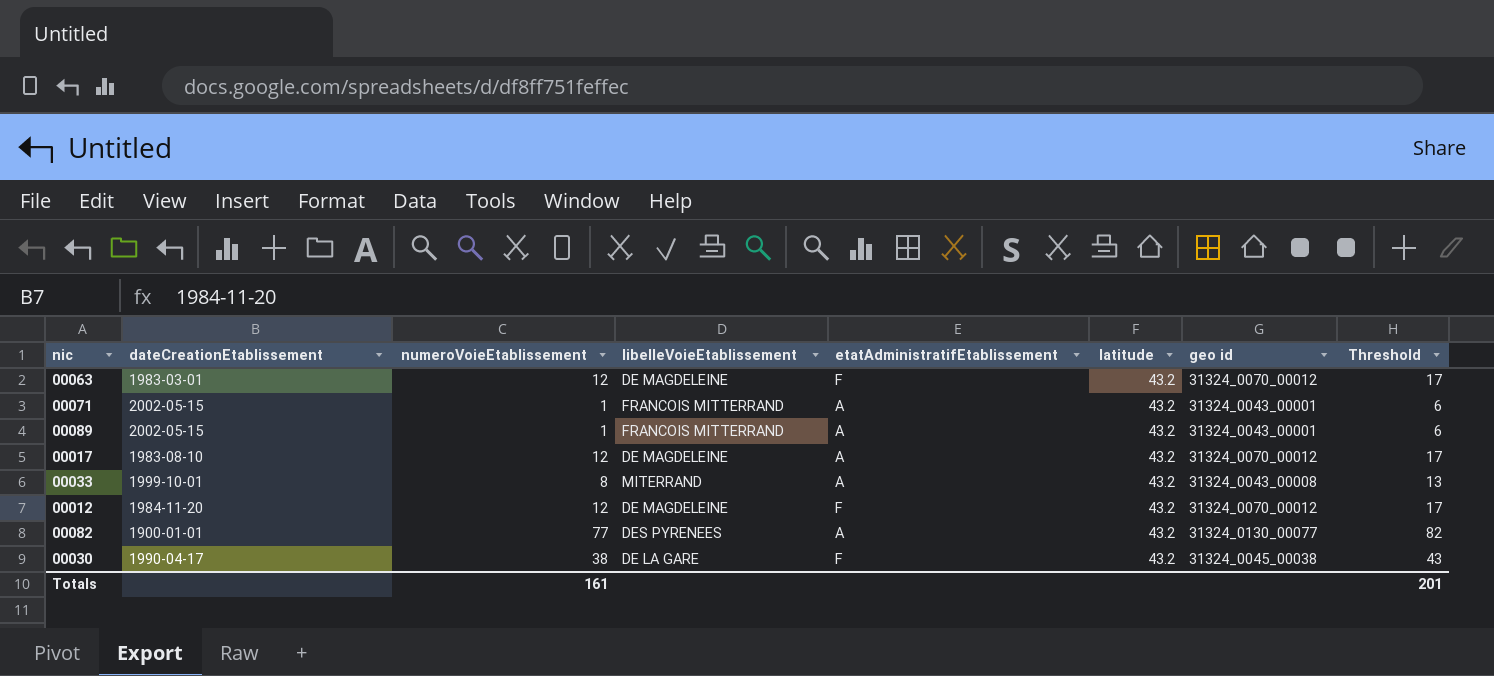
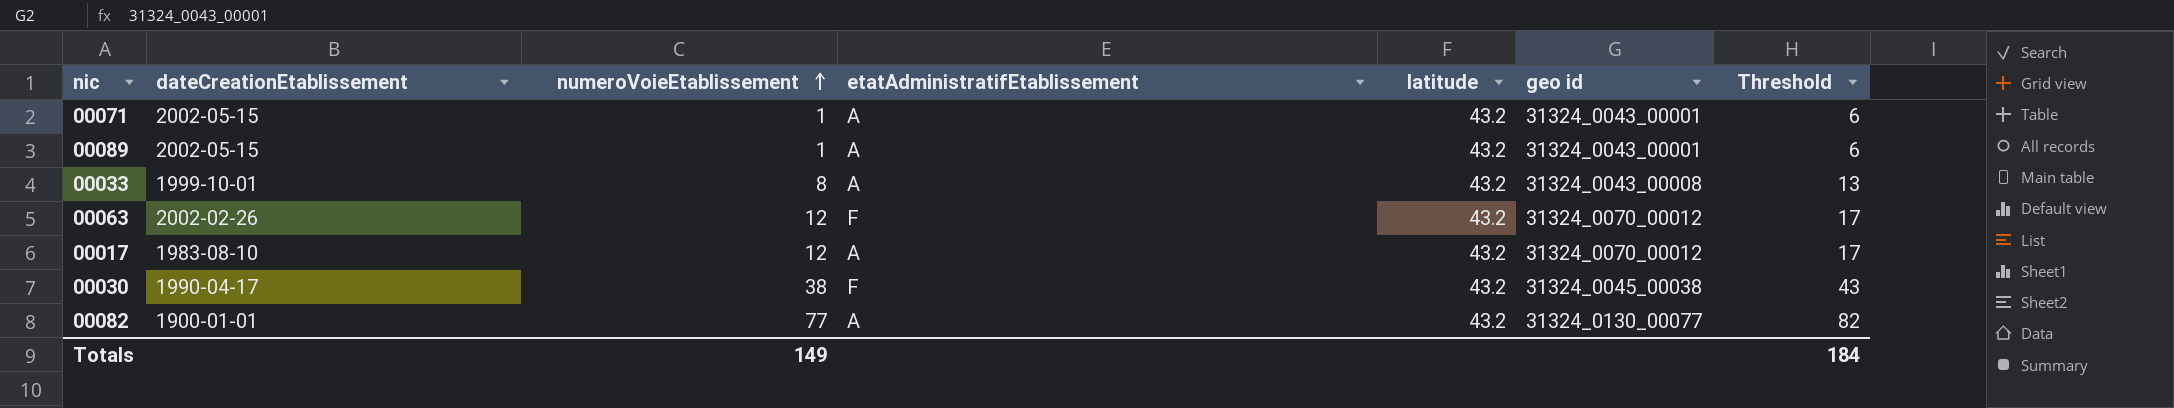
row order: none -> numeroVoieEtablissement ascending
column libelleVoieEtablissement | position: 4 -> none
row 00012: 1984-11-20 | 12 | DE MAGDELEINE | F | 43.2 | 31324_0070_00012 | 17 -> none
00063 | dateCreationEtablissement: 1983-03-01 -> 2002-02-26
Totals | numeroVoieEtablissement: 161 -> 149
Totals | Threshold: 201 -> 184

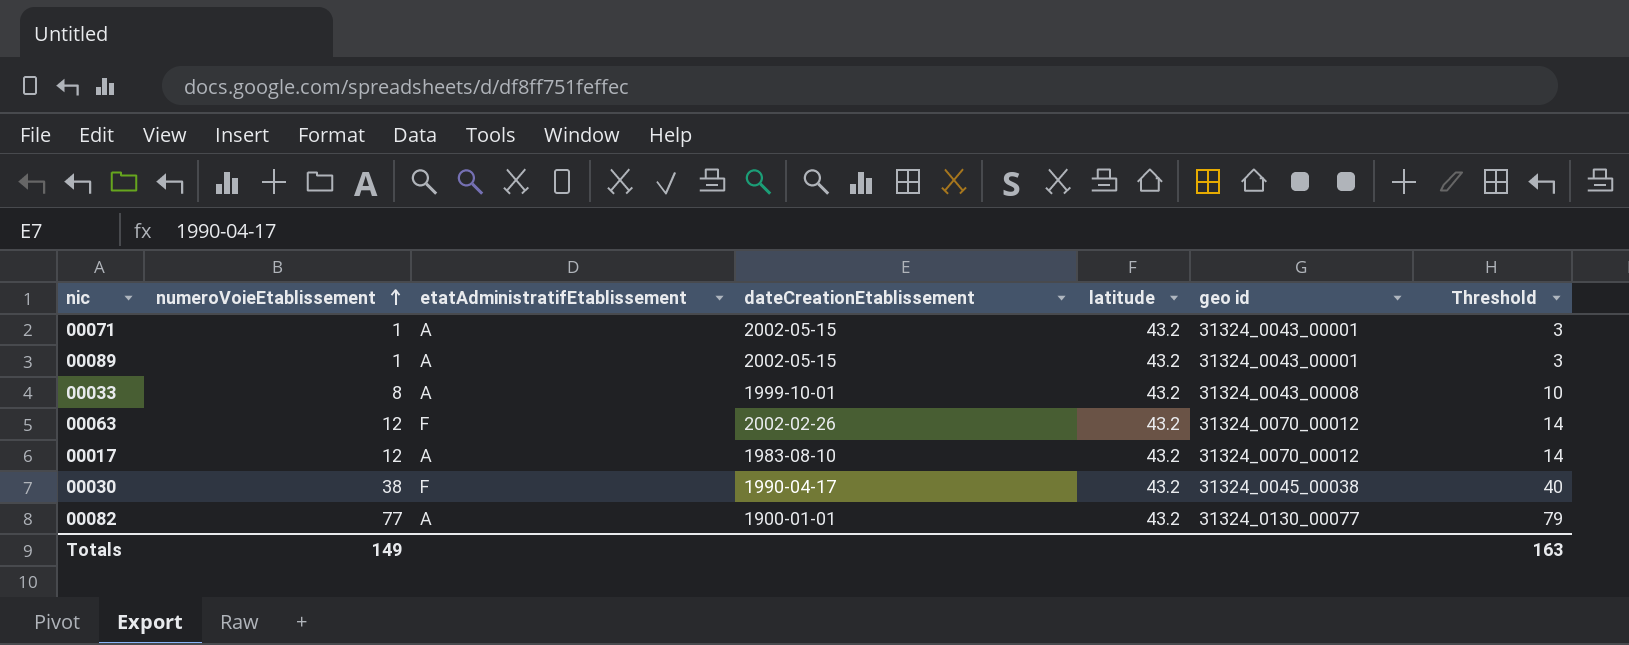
column dateCreationEtablissement | position: 2 -> 4
column Threshold | formula: [numeroVoieEtablissement] + 5 -> [numeroVoieEtablissement] + 2
Totals | Threshold: 184 -> 163

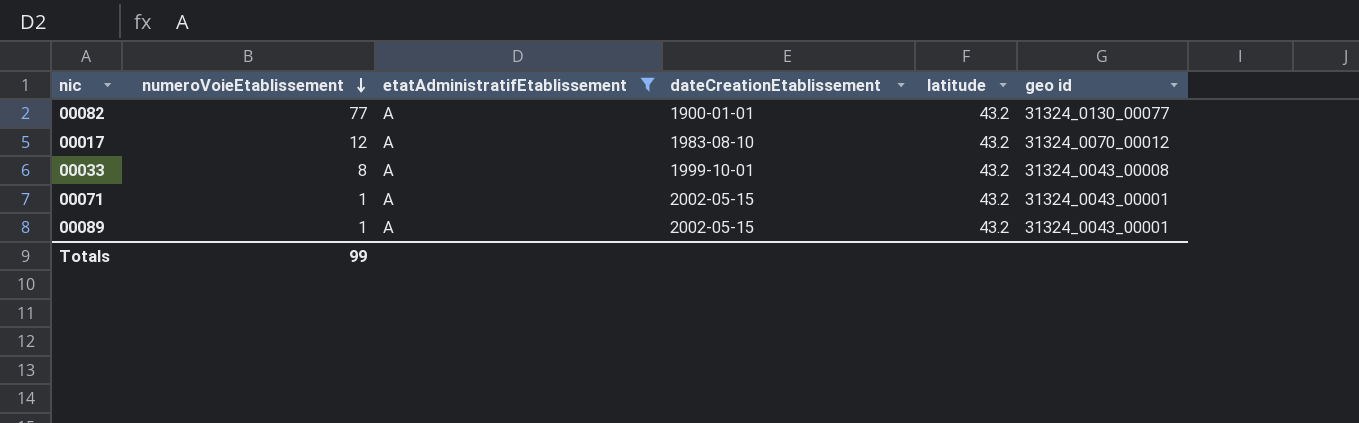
filter: none -> etatAdministratifEtablissement = A
row order: numeroVoieEtablissement ascending -> numeroVoieEtablissement descending
column Threshold | formula: [numeroVoieEtablissement] + 2 -> none
Totals | numeroVoieEtablissement: 149 -> 99

